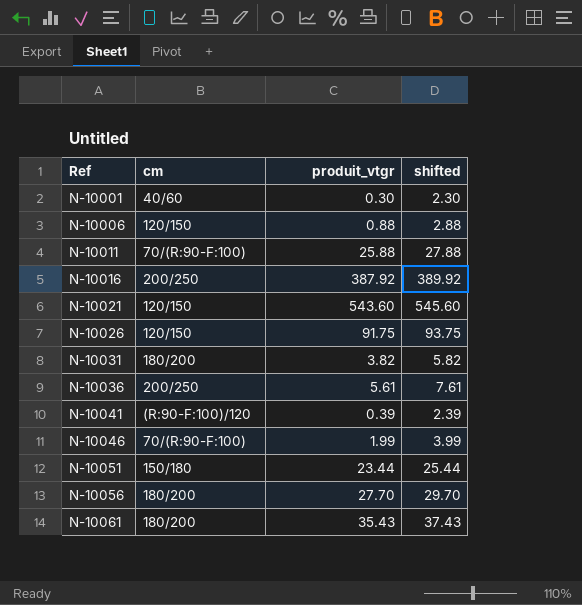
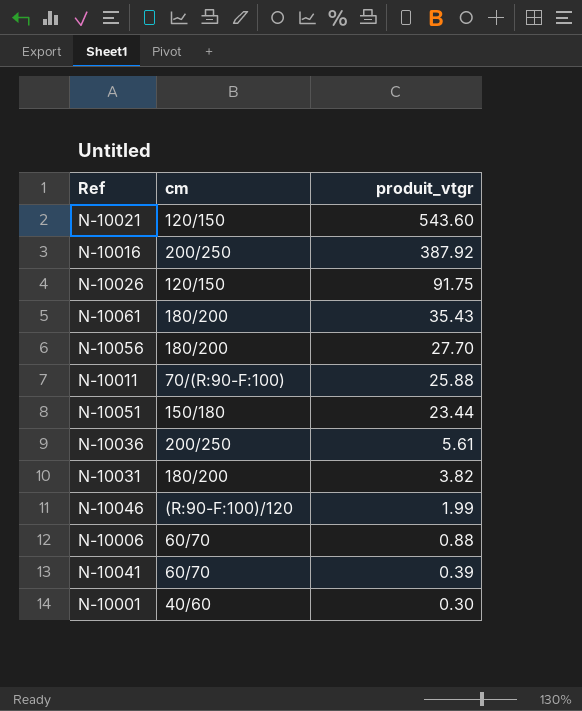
row order: Ref ascending -> produit_vtgr descending
column shifted | formula: [produit_vtgr] + 2 -> none
N-10046 | cm: 70/(R:90-F:100) -> (R:90-F:100)/120
N-10006 | cm: 120/150 -> 60/70
N-10041 | cm: (R:90-F:100)/120 -> 60/70

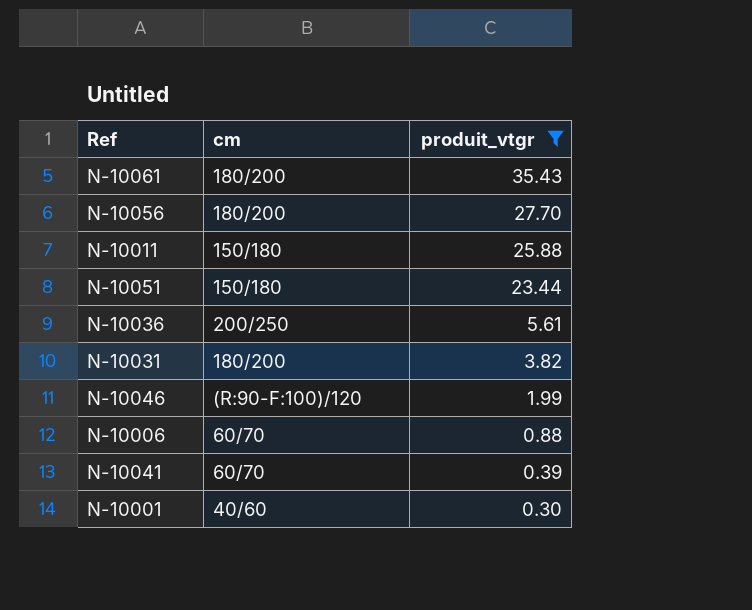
filter: none -> produit_vtgr <= 35.43
N-10011 | cm: 70/(R:90-F:100) -> 150/180

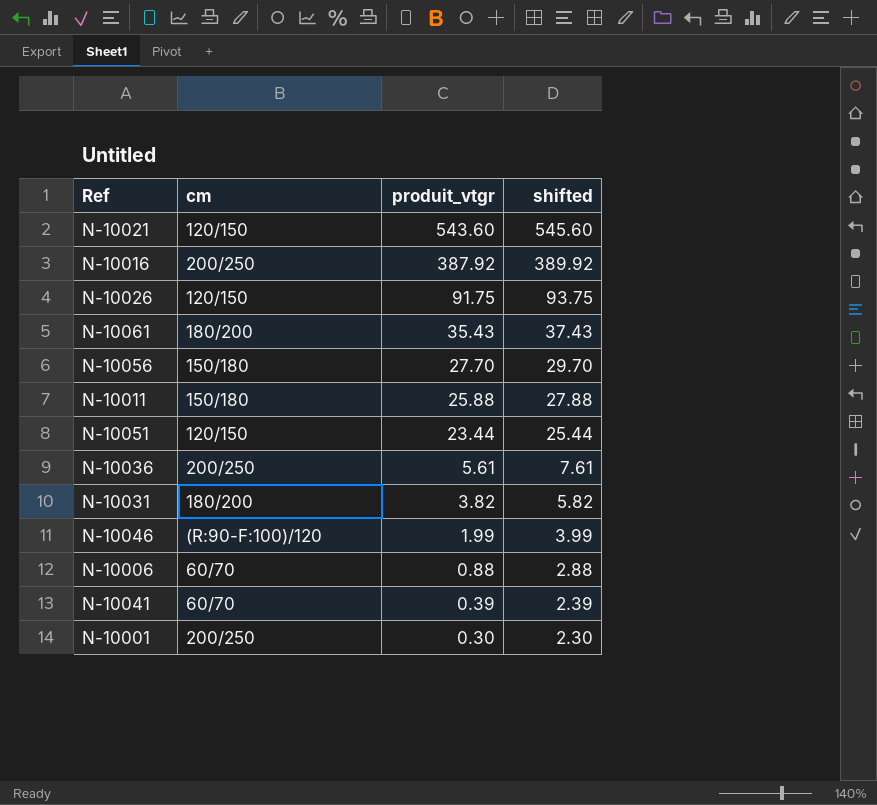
filter: produit_vtgr <= 35.43 -> none
column shifted | formula: none -> [produit_vtgr] + 2
N-10056 | cm: 180/200 -> 150/180
N-10051 | cm: 150/180 -> 120/150
N-10001 | cm: 40/60 -> 200/250

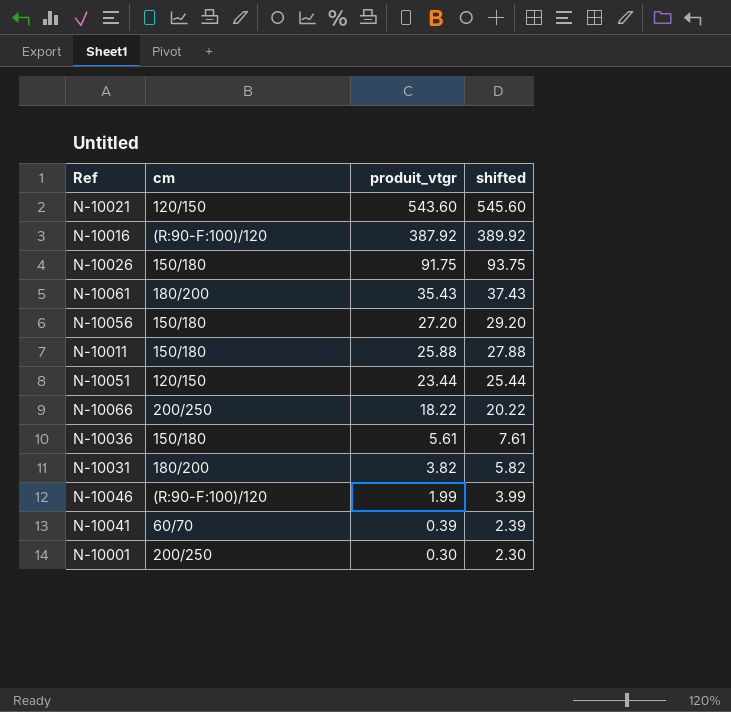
row N-10006: 60/70 | 0.88 | 2.88 -> none
N-10016 | cm: 200/250 -> (R:90-F:100)/120
N-10026 | cm: 120/150 -> 150/180
N-10056 | produit_vtgr: 27.70 -> 27.20
N-10056 | shifted: 29.70 -> 29.20
row N-10066: none -> 200/250 | 18.22 | 20.22
N-10036 | cm: 200/250 -> 150/180

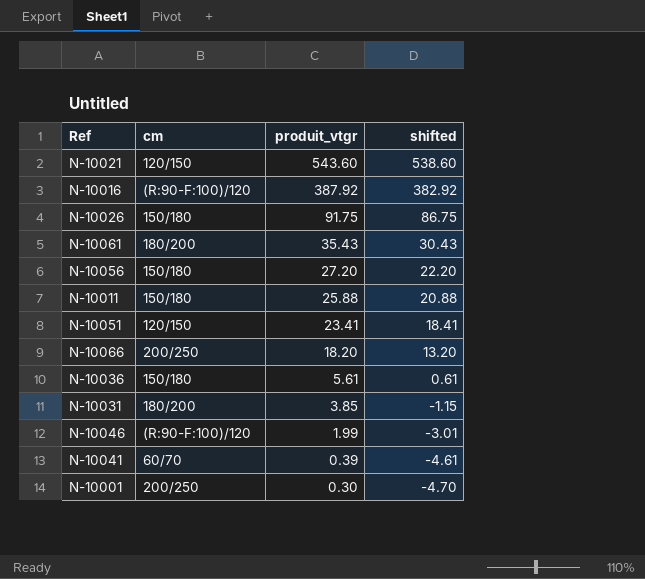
column shifted | formula: [produit_vtgr] + 2 -> [produit_vtgr] - 5
N-10051 | produit_vtgr: 23.44 -> 23.41
N-10066 | produit_vtgr: 18.22 -> 18.20
N-10031 | produit_vtgr: 3.82 -> 3.85

